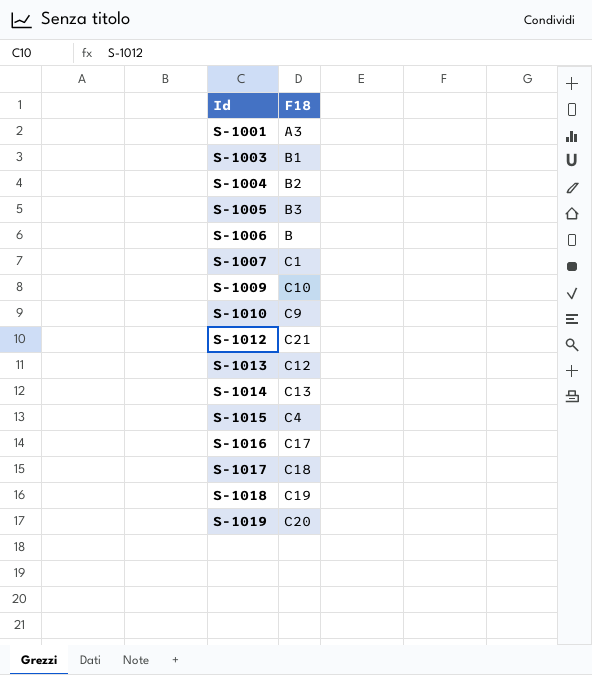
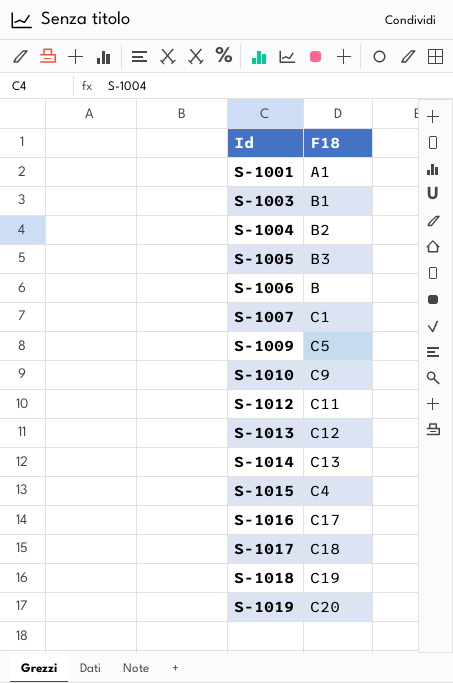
S-1001 | F18: A3 -> A1
S-1009 | F18: C10 -> C5
S-1012 | F18: C21 -> C11

